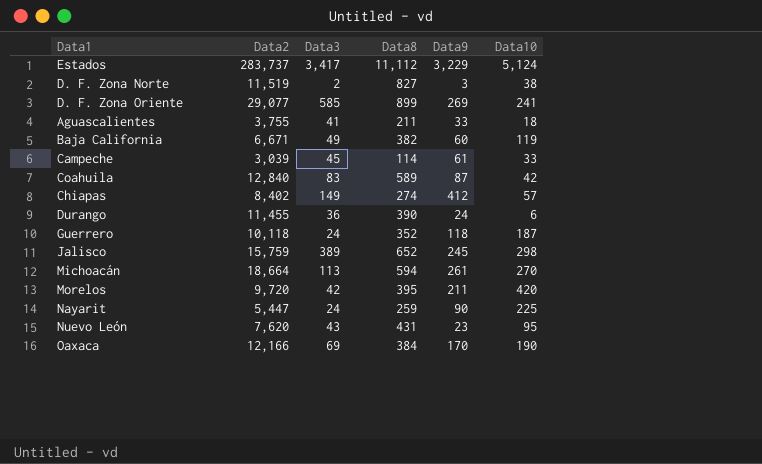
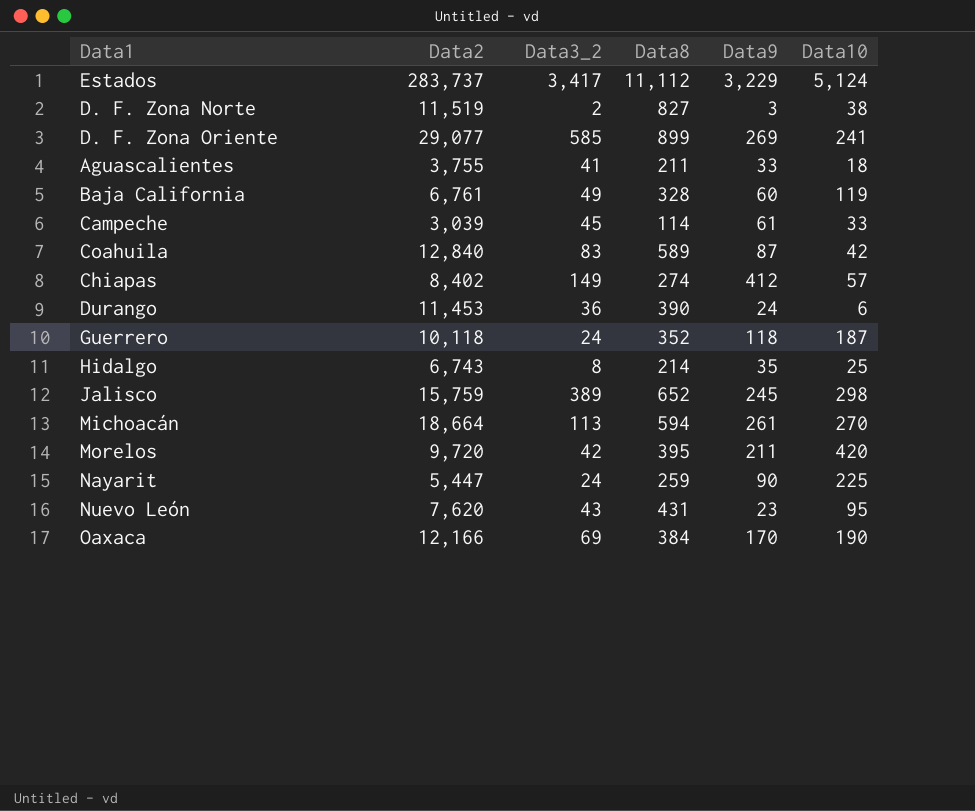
column name: Data3 -> Data3_2
Baja California | Data2: 6,671 -> 6,761
Baja California | Data8: 382 -> 328
Durango | Data2: 11,455 -> 11,453
row Hidalgo: none -> 6,743 | 8 | 214 | 35 | 25

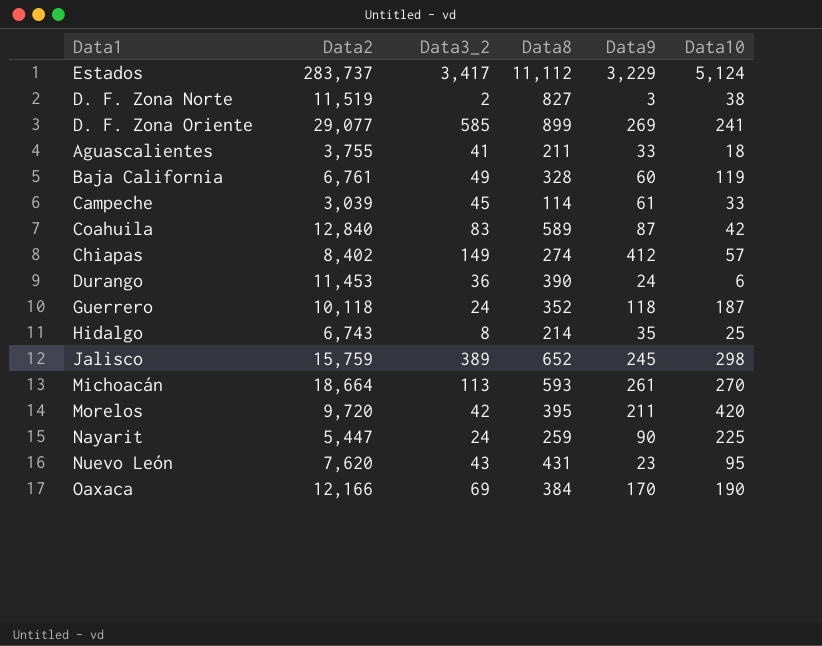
Michoacán | Data8: 594 -> 593

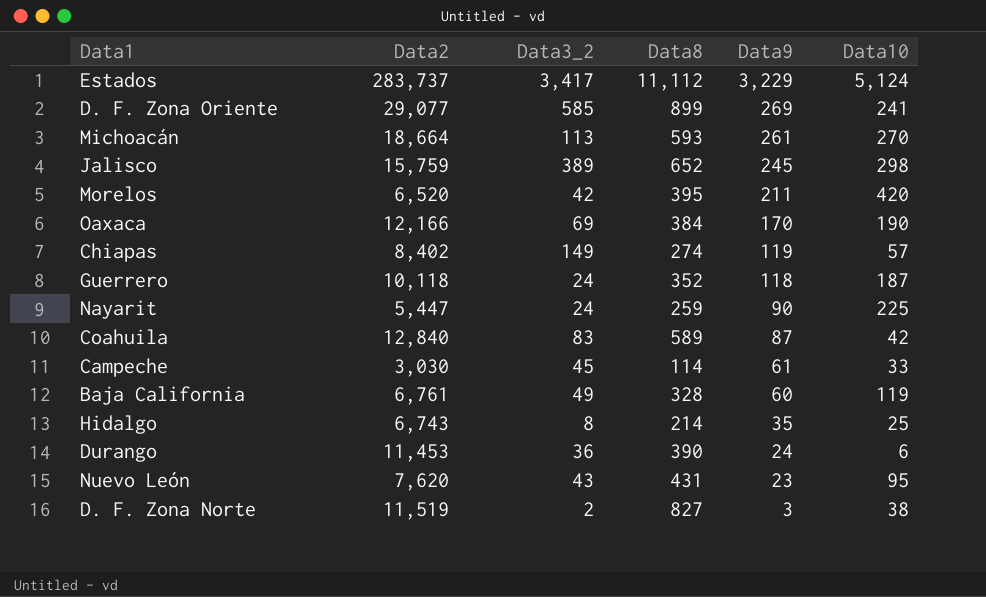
row order: none -> Data9 descending
row Aguascalientes: 3,755 | 41 | 211 | 33 | 18 -> none
Morelos | Data2: 9,720 -> 6,520
Chiapas | Data9: 412 -> 119
Campeche | Data2: 3,039 -> 3,030

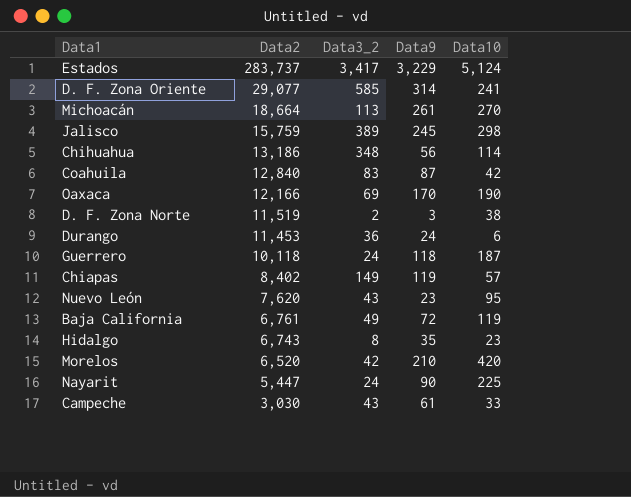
row order: Data9 descending -> Data2 descending
column Data8 | position: 4 -> none
D. F. Zona Oriente | Data9: 269 -> 314
row Chihuahua: none -> 13,186 | 348 | 56 | 114
Baja California | Data9: 60 -> 72
Hidalgo | Data10: 25 -> 23
Morelos | Data9: 211 -> 210
Campeche | Data3_2: 45 -> 43

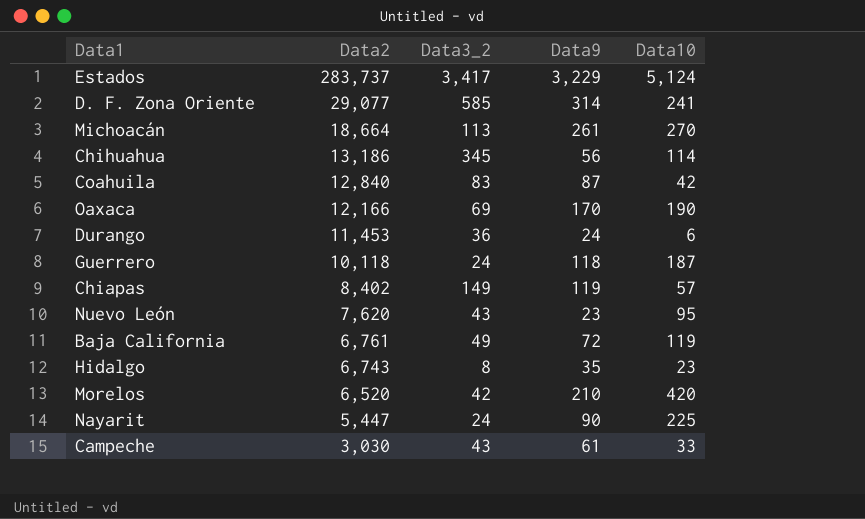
row Jalisco: 15,759 | 389 | 245 | 298 -> none
row D. F. Zona Norte: 11,519 | 2 | 3 | 38 -> none
Chihuahua | Data3_2: 348 -> 345

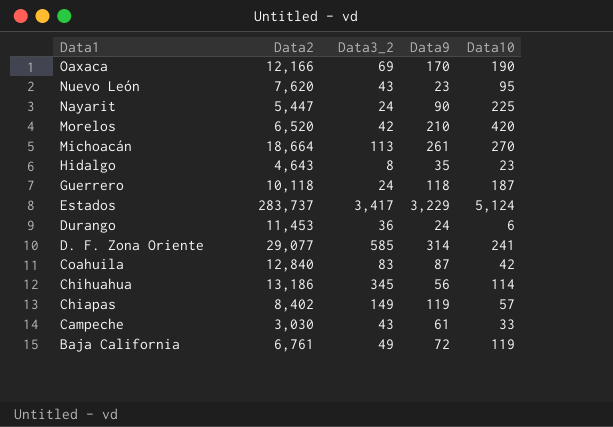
row order: Data2 descending -> Data1 descending
Hidalgo | Data2: 6,743 -> 4,643

